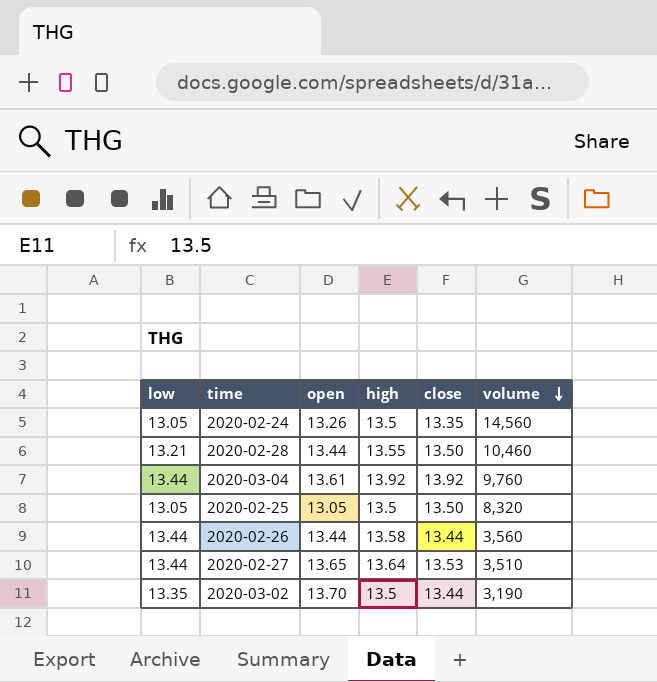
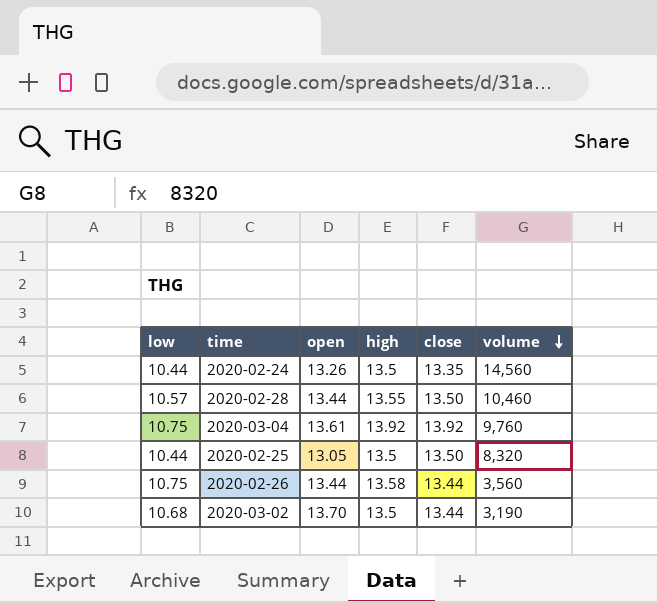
row 2020-02-27: 13.44 | 13.65 | 13.64 | 13.53 | 3,510 -> none
2020-02-24 | low: 13.05 -> 10.44
2020-02-28 | low: 13.21 -> 10.57
2020-03-04 | low: 13.44 -> 10.75
2020-02-25 | low: 13.05 -> 10.44
2020-02-26 | low: 13.44 -> 10.75
2020-03-02 | low: 13.35 -> 10.68

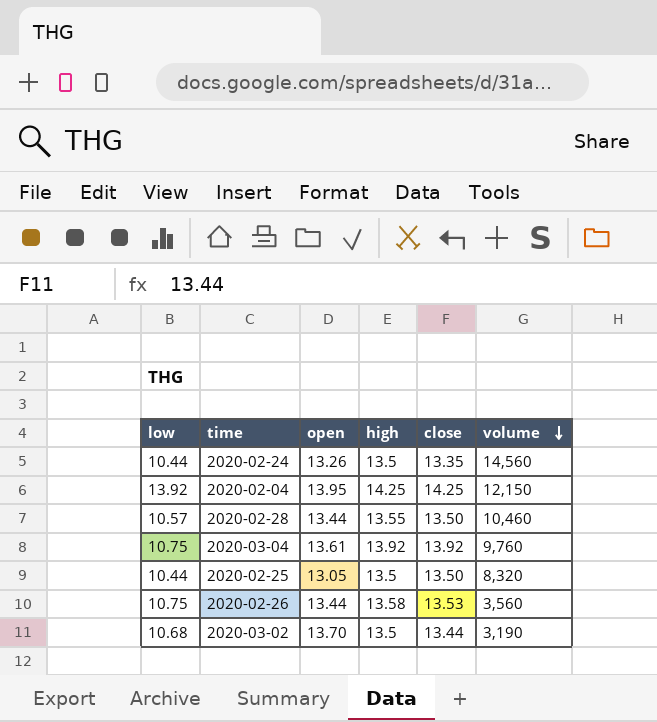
row 2020-02-04: none -> 13.92 | 13.95 | 14.25 | 14.25 | 12,150
2020-02-26 | close: 13.44 -> 13.53

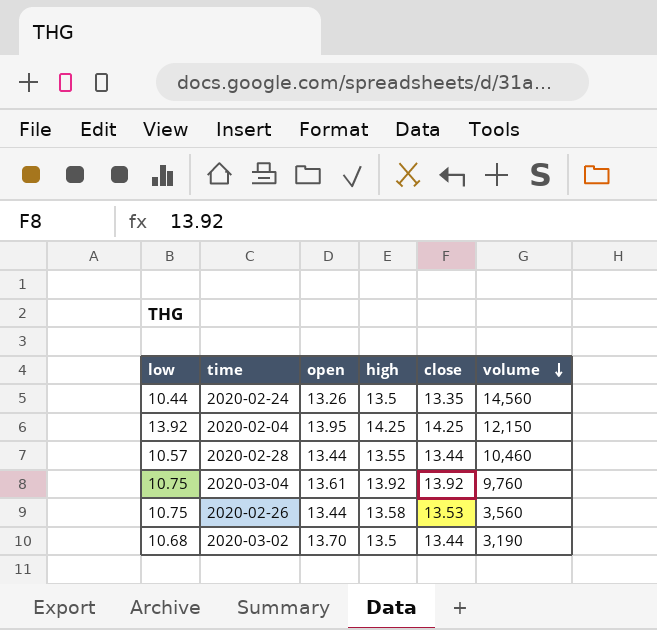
row 2020-02-25: 10.44 | 13.05 | 13.5 | 13.50 | 8,320 -> none
2020-02-28 | close: 13.50 -> 13.44

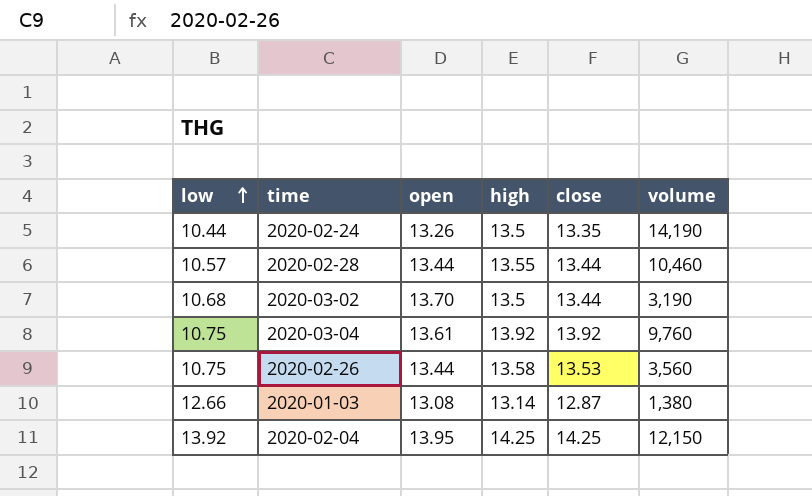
row order: volume descending -> low ascending
2020-02-24 | volume: 14,560 -> 14,190
row 2020-01-03: none -> 12.66 | 13.08 | 13.14 | 12.87 | 1,380

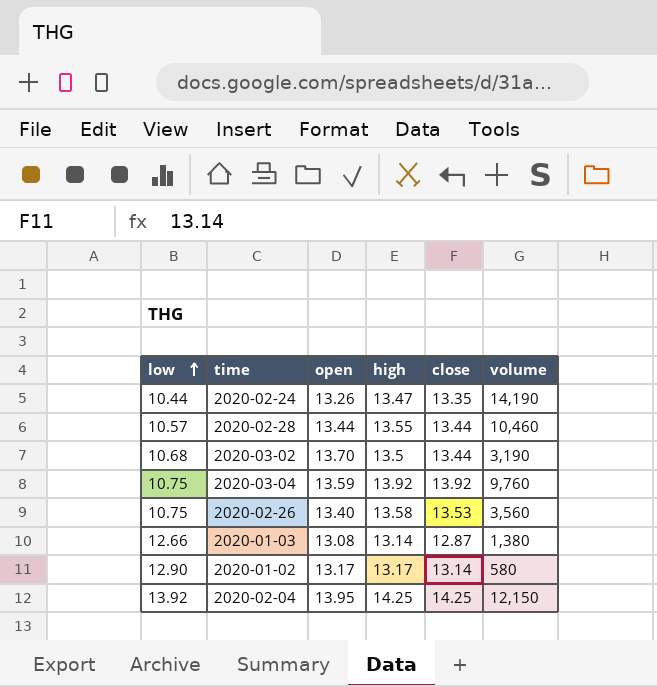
2020-02-24 | high: 13.5 -> 13.47
2020-03-04 | open: 13.61 -> 13.59
2020-02-26 | open: 13.44 -> 13.40
row 2020-01-02: none -> 12.90 | 13.17 | 13.17 | 13.14 | 580

